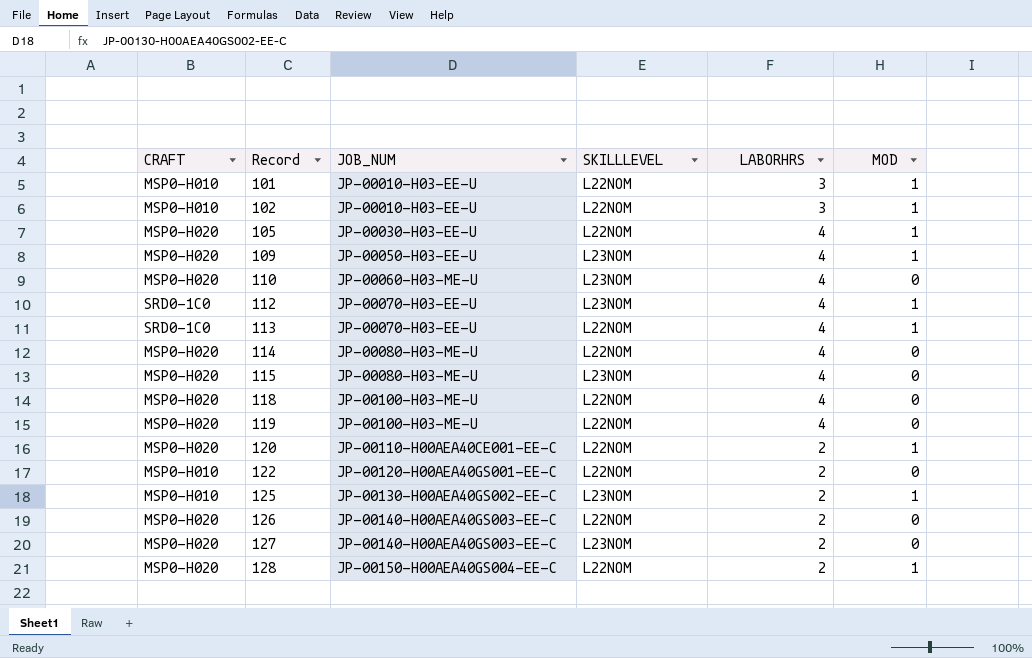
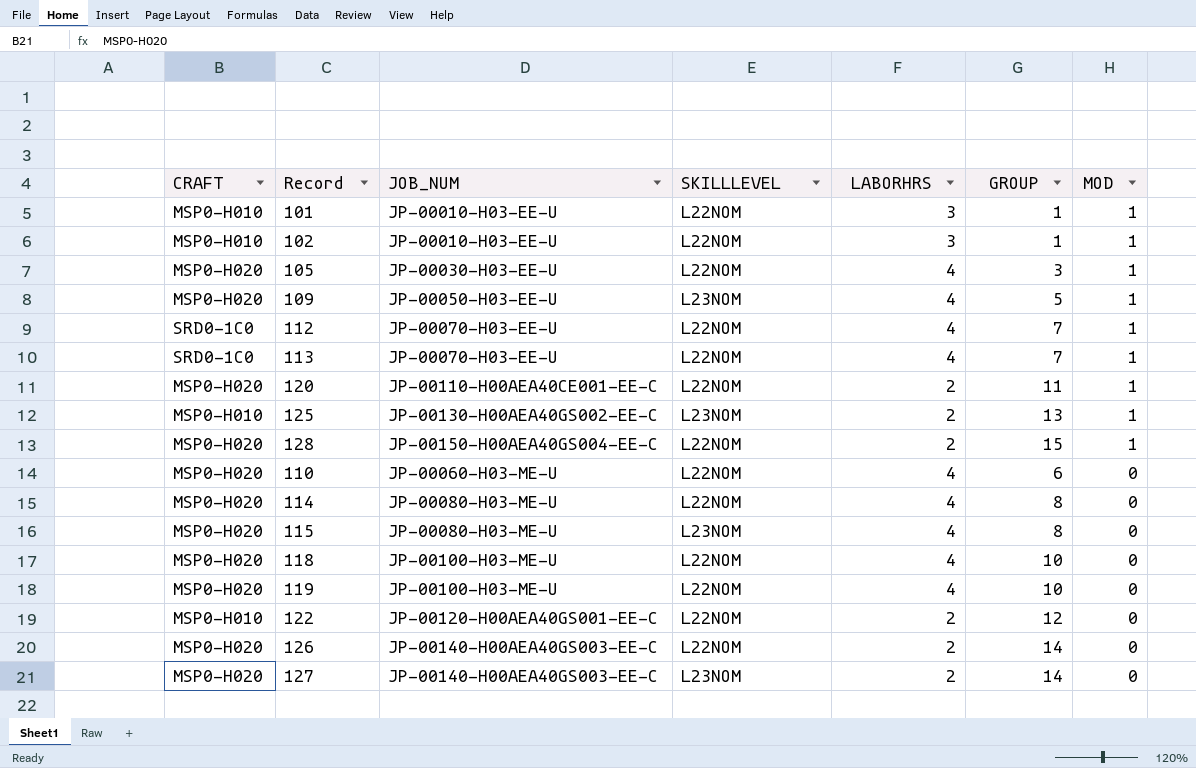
row order: Record ascending -> MOD descending
column GROUP | position: none -> 6
112 | SKILLLEVEL: L23NOM -> L22NOM
110 | SKILLLEVEL: L23NOM -> L22NOM

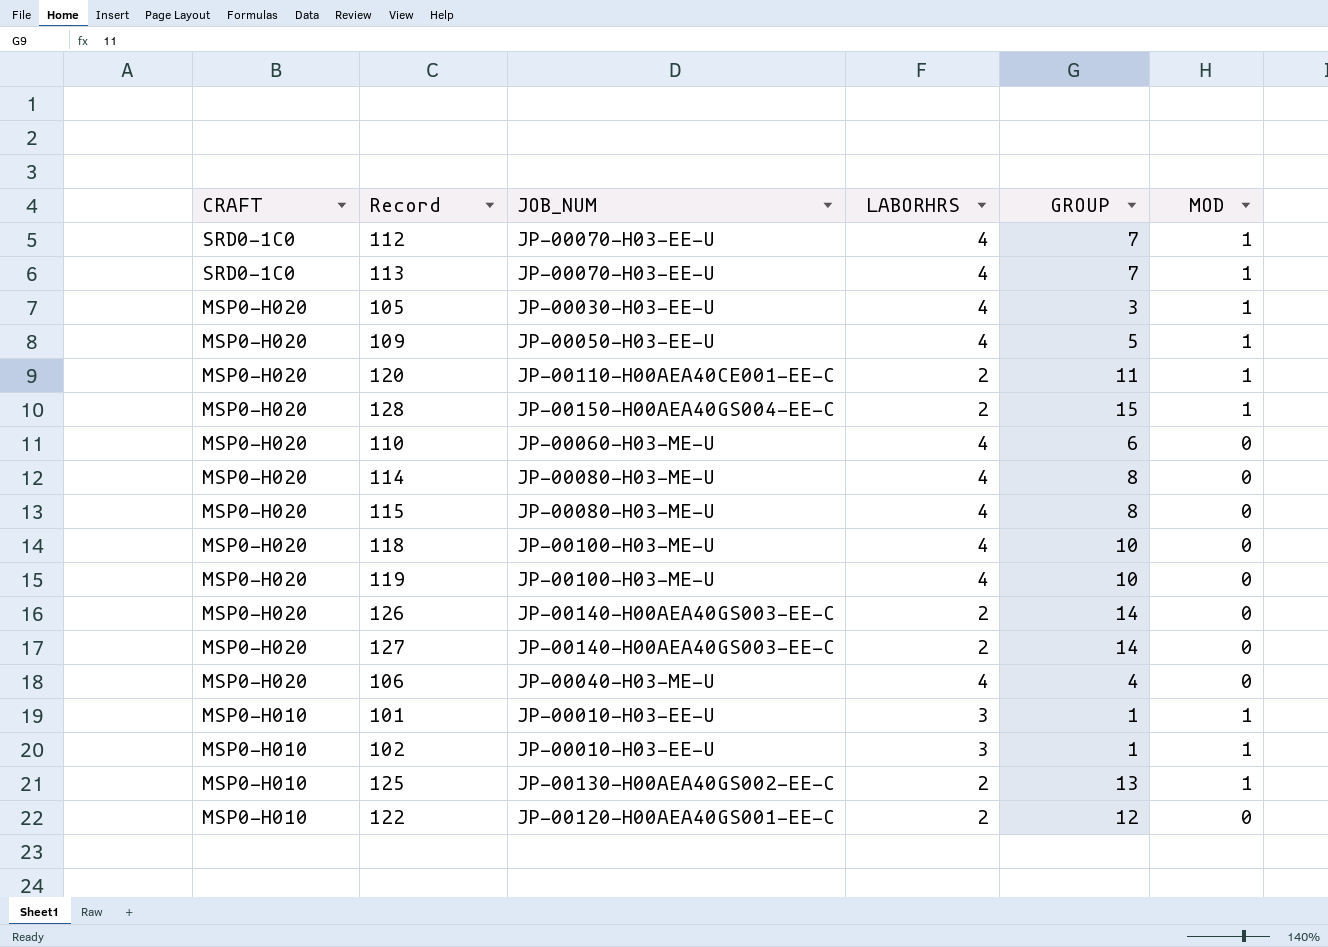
row order: MOD descending -> CRAFT descending
column SKILLLEVEL | position: 4 -> none
row 106: none -> MSP0-H020 | JP-00040-H03-ME-U | 4 | 4 | 0

